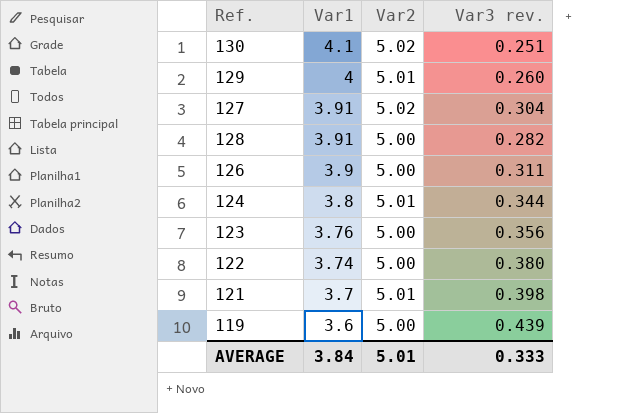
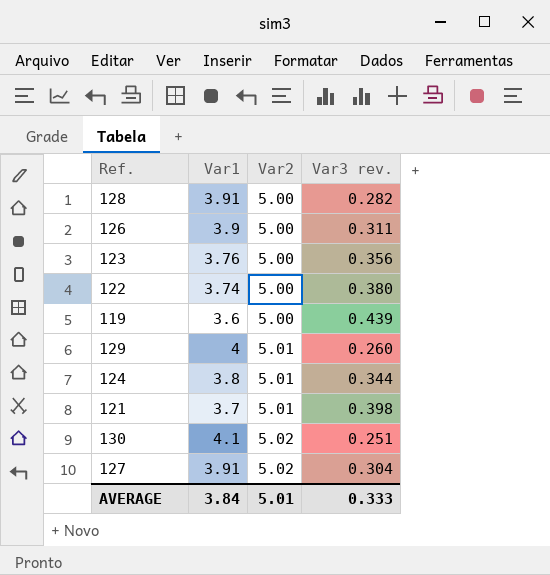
row order: Var1 descending -> Var2 ascending

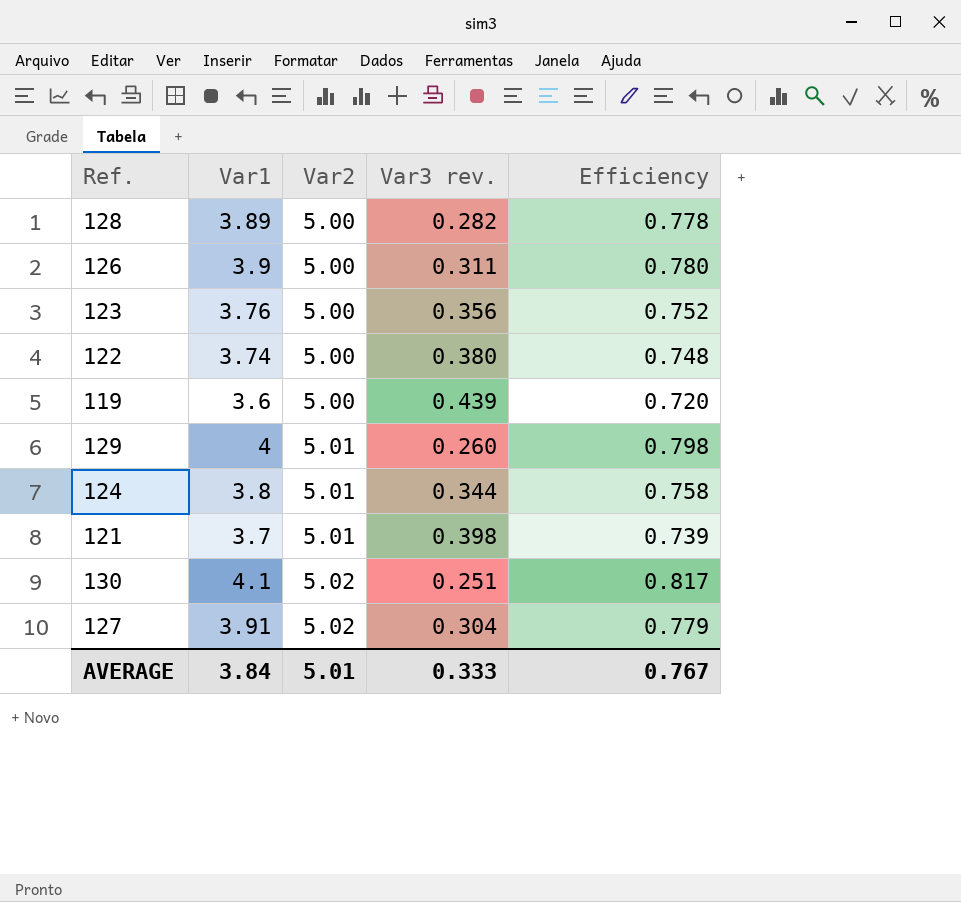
column Efficiency | formula: none -> [Var1] / [Var2]
128 | Var1: 3.91 -> 3.89

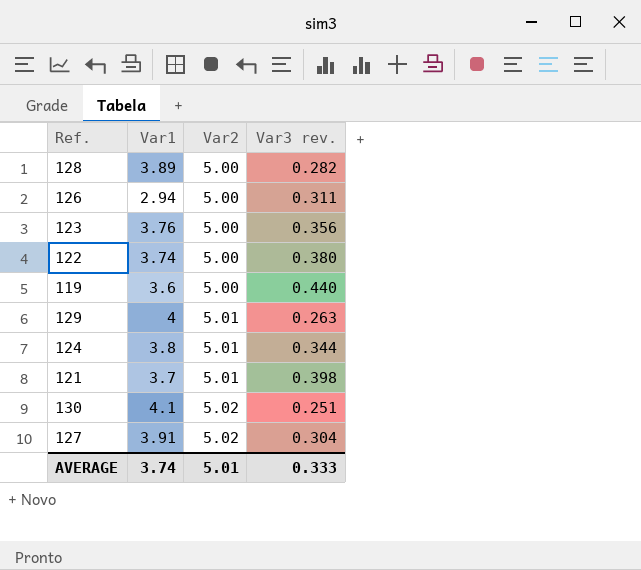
column Efficiency | formula: [Var1] / [Var2] -> none
126 | Var1: 3.9 -> 2.94
119 | Var3 rev.: 0.439 -> 0.440
129 | Var3 rev.: 0.260 -> 0.263
AVERAGE | Var1: 3.84 -> 3.74

